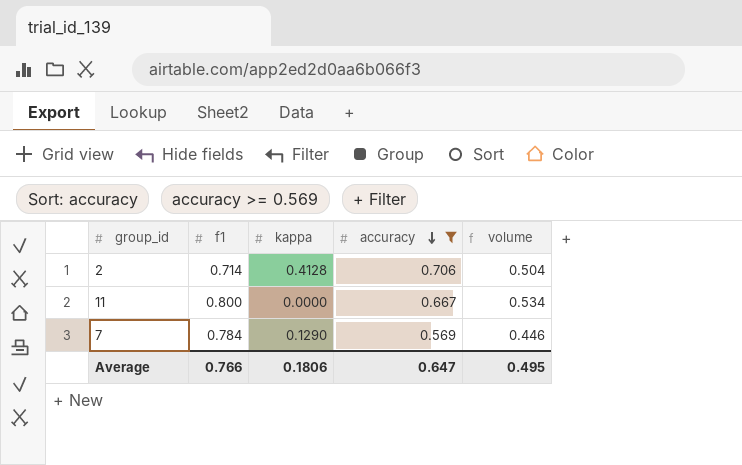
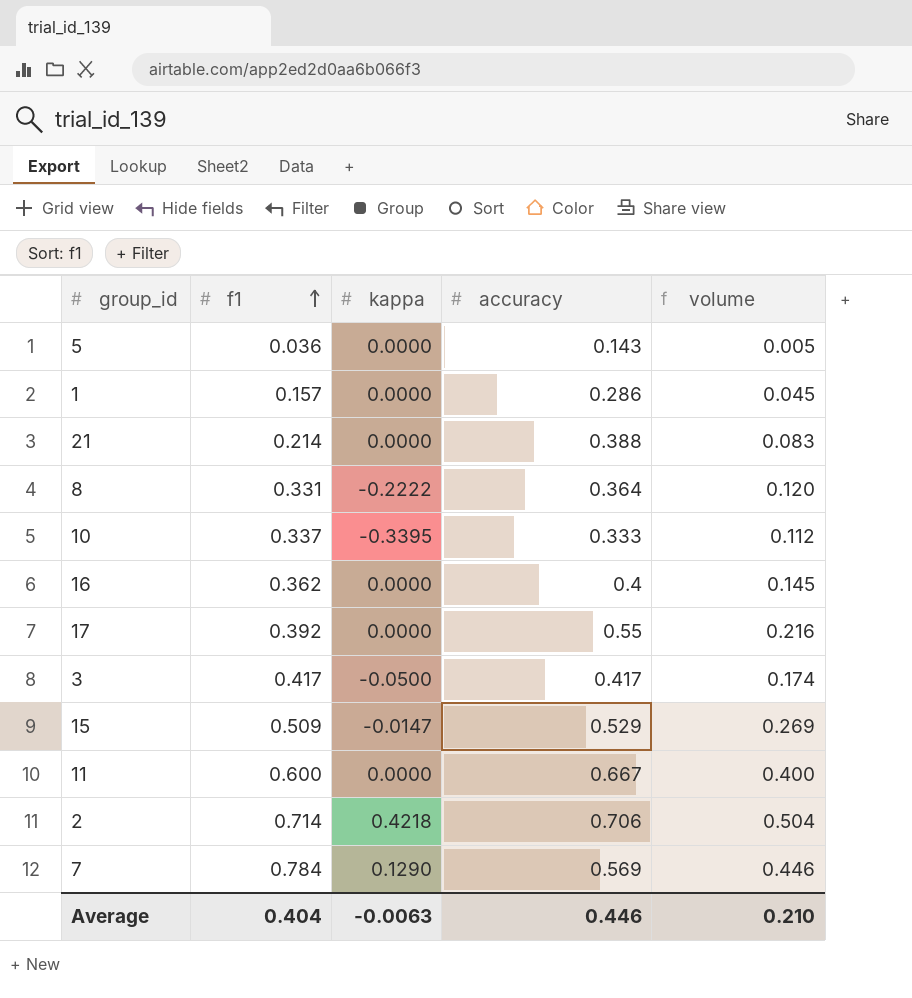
filter: accuracy >= 0.569 -> none
row order: accuracy descending -> f1 ascending
11 | f1: 0.800 -> 0.600
11 | volume: 0.534 -> 0.400
2 | kappa: 0.4128 -> 0.4218
Average | f1: 0.766 -> 0.404
Average | kappa: 0.1806 -> -0.0063
Average | accuracy: 0.647 -> 0.446
Average | volume: 0.495 -> 0.210

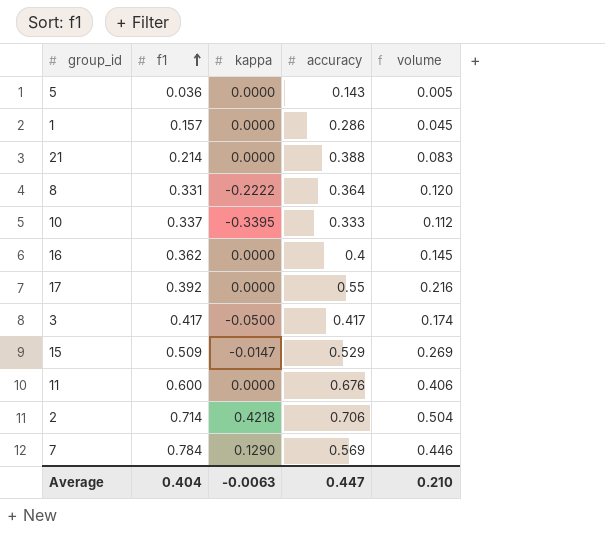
11 | accuracy: 0.667 -> 0.676
11 | volume: 0.400 -> 0.406
Average | accuracy: 0.446 -> 0.447

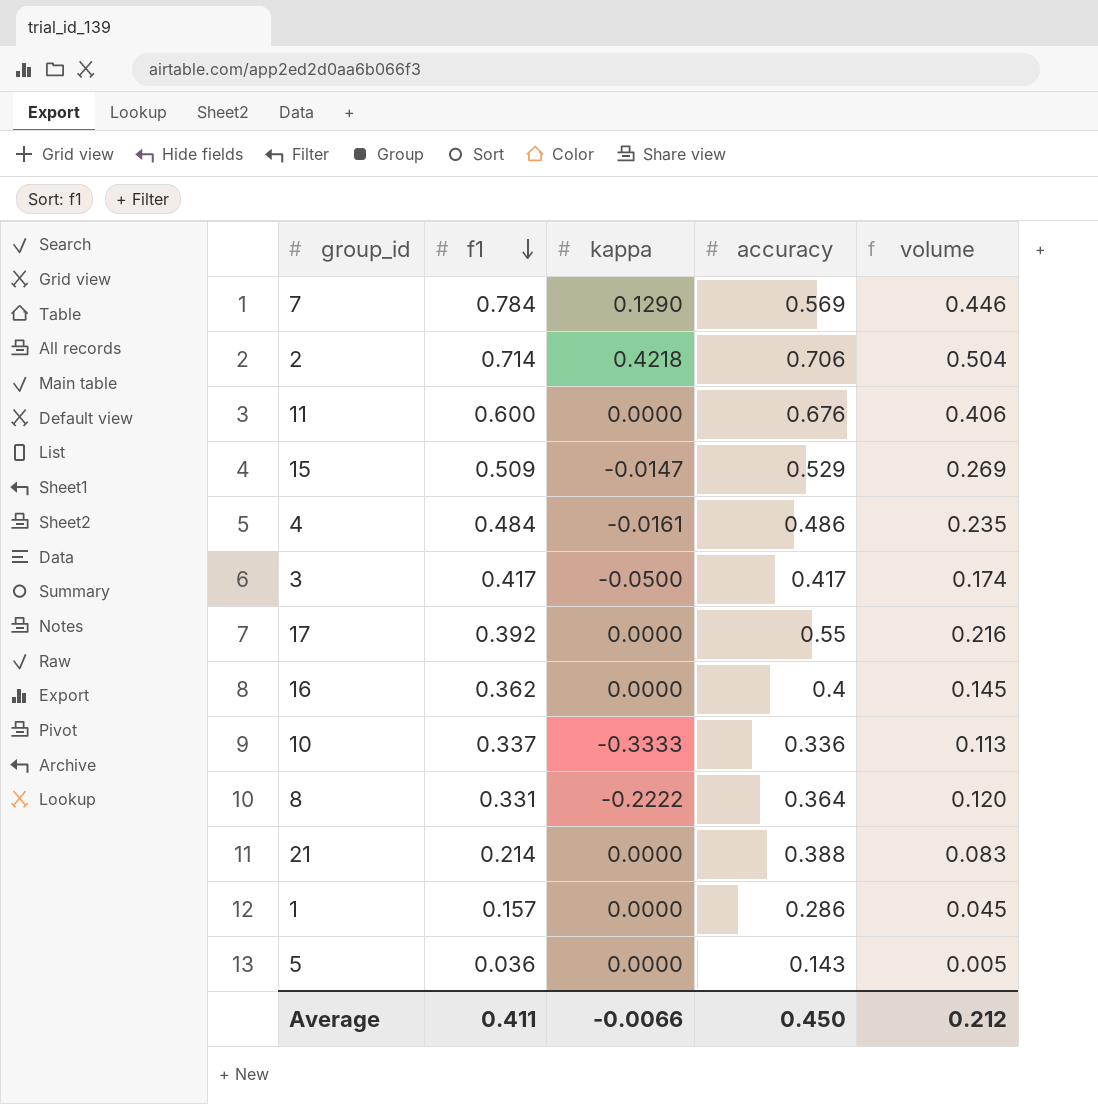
row order: f1 ascending -> f1 descending
row 4: none -> 0.484 | -0.0161 | 0.486 | 0.235
10 | kappa: -0.3395 -> -0.3333
10 | accuracy: 0.333 -> 0.336
10 | volume: 0.112 -> 0.113
Average | f1: 0.404 -> 0.411
Average | kappa: -0.0063 -> -0.0066
Average | accuracy: 0.447 -> 0.450
Average | volume: 0.210 -> 0.212

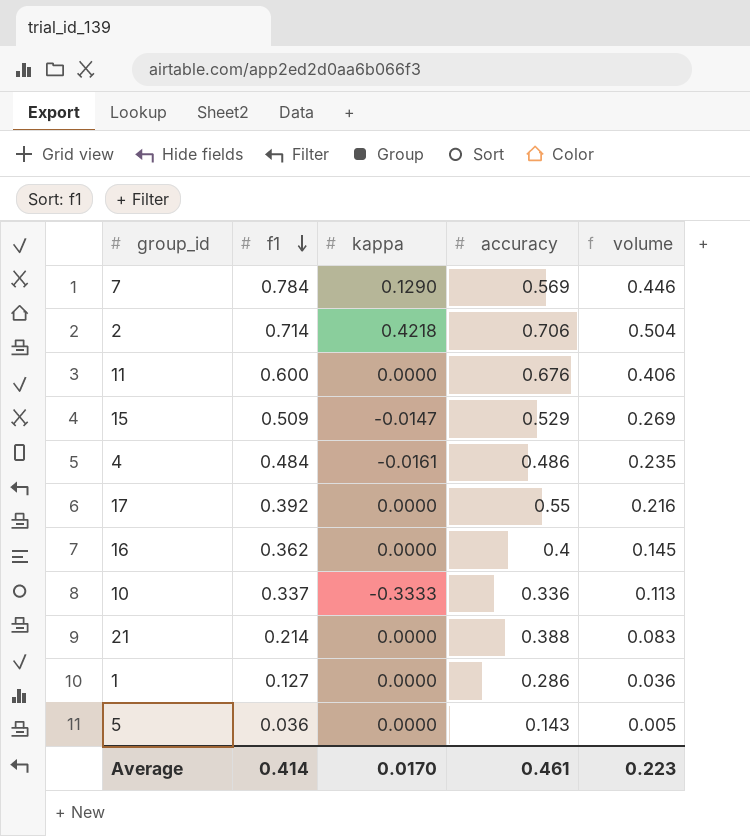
row 3: 0.417 | -0.0500 | 0.417 | 0.174 -> none
row 8: 0.331 | -0.2222 | 0.364 | 0.120 -> none
1 | f1: 0.157 -> 0.127
1 | volume: 0.045 -> 0.036
Average | f1: 0.411 -> 0.414
Average | kappa: -0.0066 -> 0.0170
Average | accuracy: 0.450 -> 0.461
Average | volume: 0.212 -> 0.223

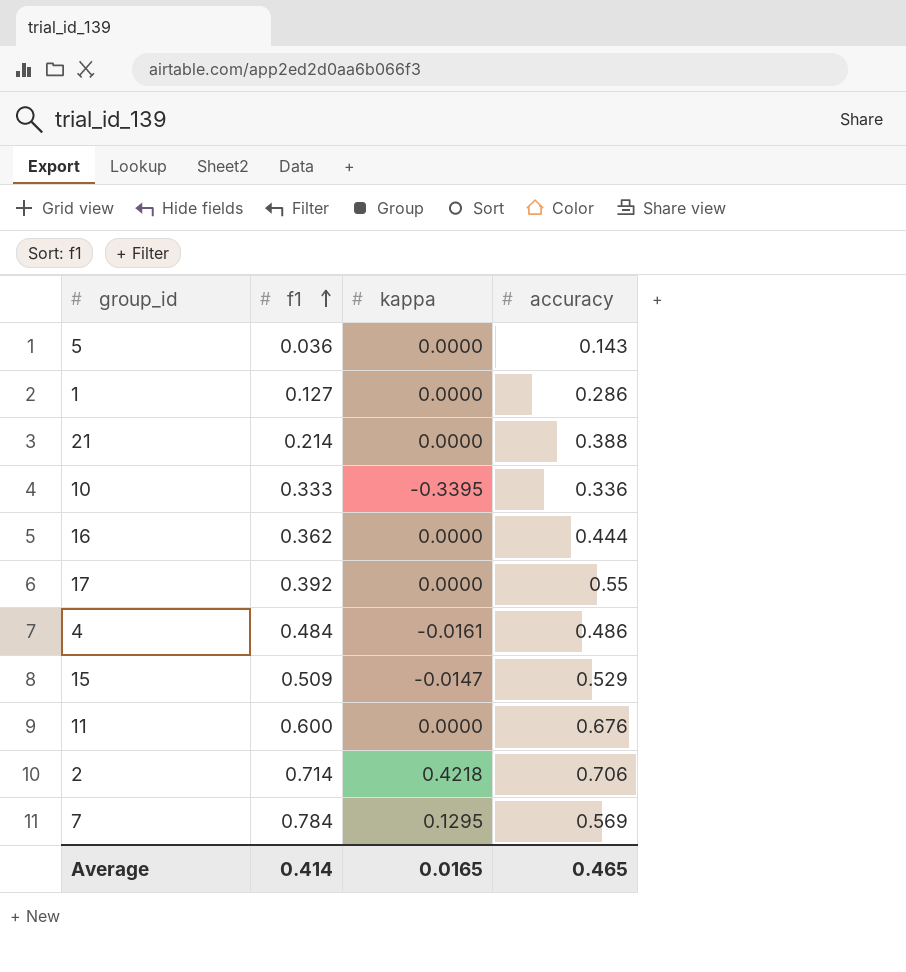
row order: f1 descending -> f1 ascending
column volume | formula: [f1] * [accuracy] -> none
10 | f1: 0.337 -> 0.333
10 | kappa: -0.3333 -> -0.3395
16 | accuracy: 0.4 -> 0.444
7 | kappa: 0.1290 -> 0.1295
Average | kappa: 0.0170 -> 0.0165
Average | accuracy: 0.461 -> 0.465

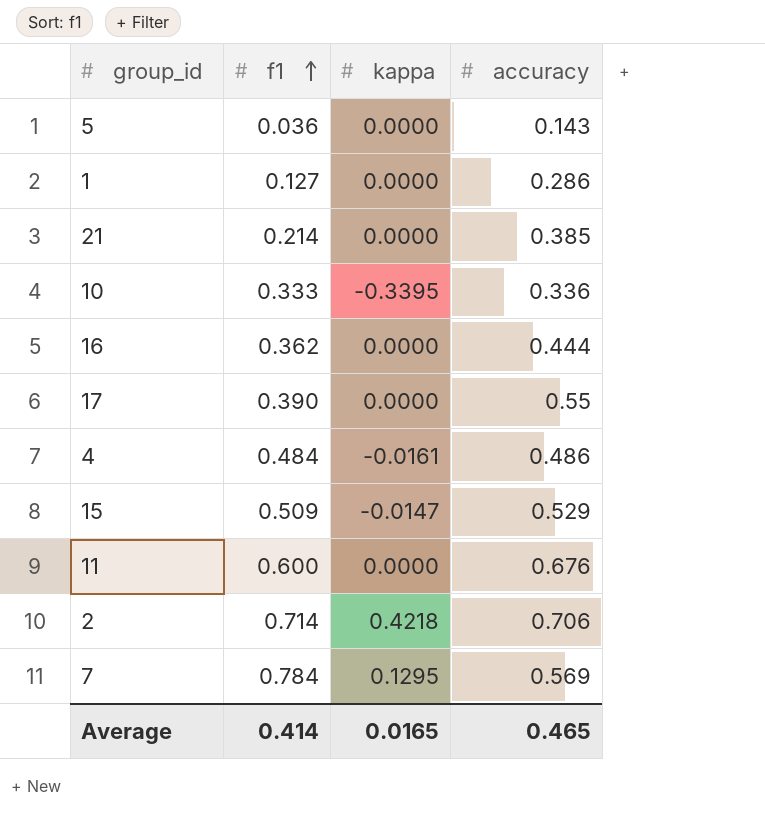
21 | accuracy: 0.388 -> 0.385
17 | f1: 0.392 -> 0.390

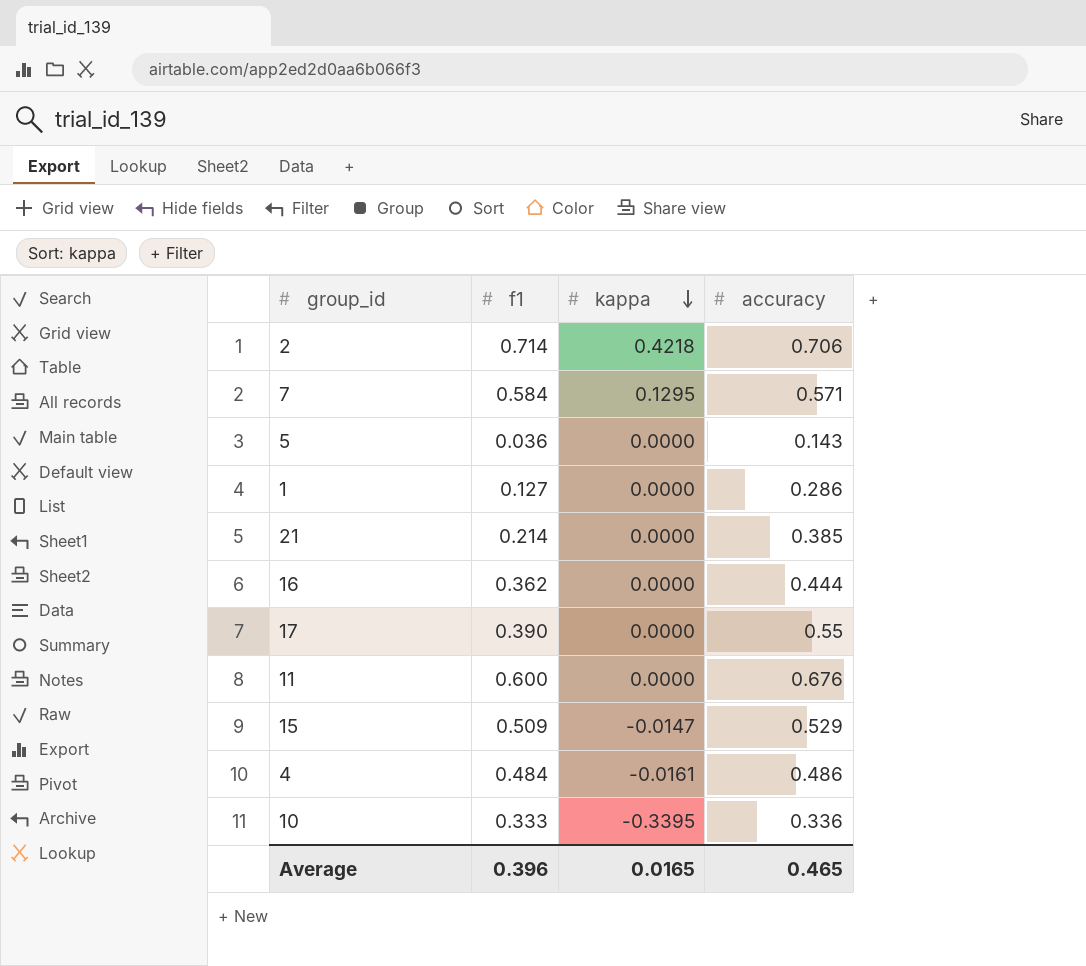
row order: f1 ascending -> kappa descending
7 | f1: 0.784 -> 0.584
7 | accuracy: 0.569 -> 0.571
Average | f1: 0.414 -> 0.396

